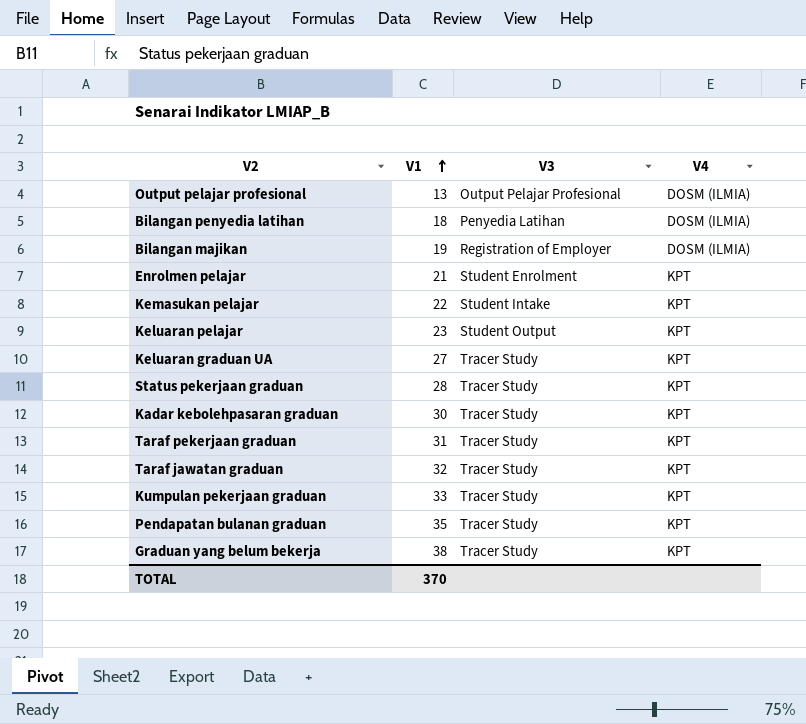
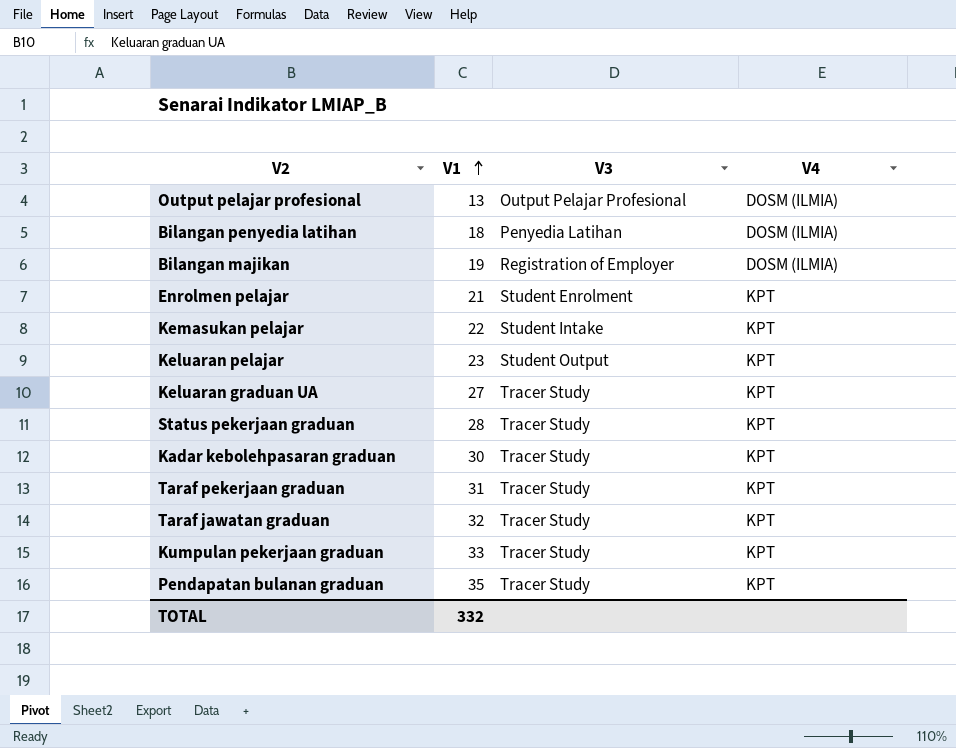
row Graduan yang belum bekerja: 38 | Tracer Study | KPT -> none
TOTAL | V1: 370 -> 332

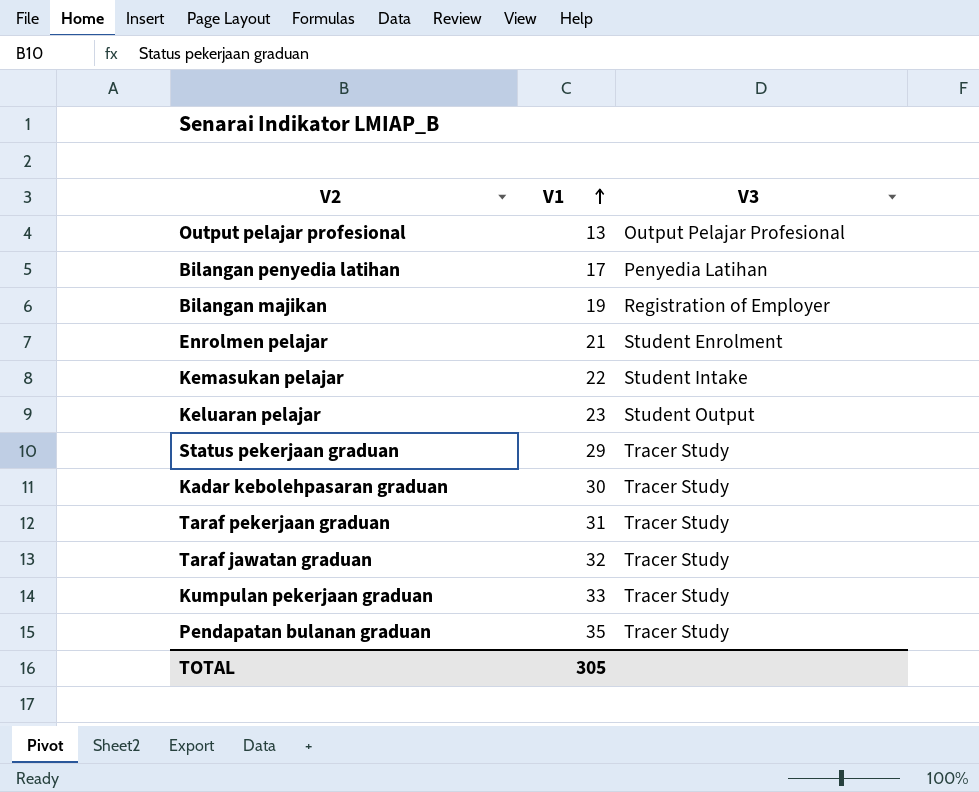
column V4 | position: 4 -> none
row Keluaran graduan UA: 27 | Tracer Study | KPT -> none
Bilangan penyedia latihan | V1: 18 -> 17
Status pekerjaan graduan | V1: 28 -> 29
TOTAL | V1: 332 -> 305

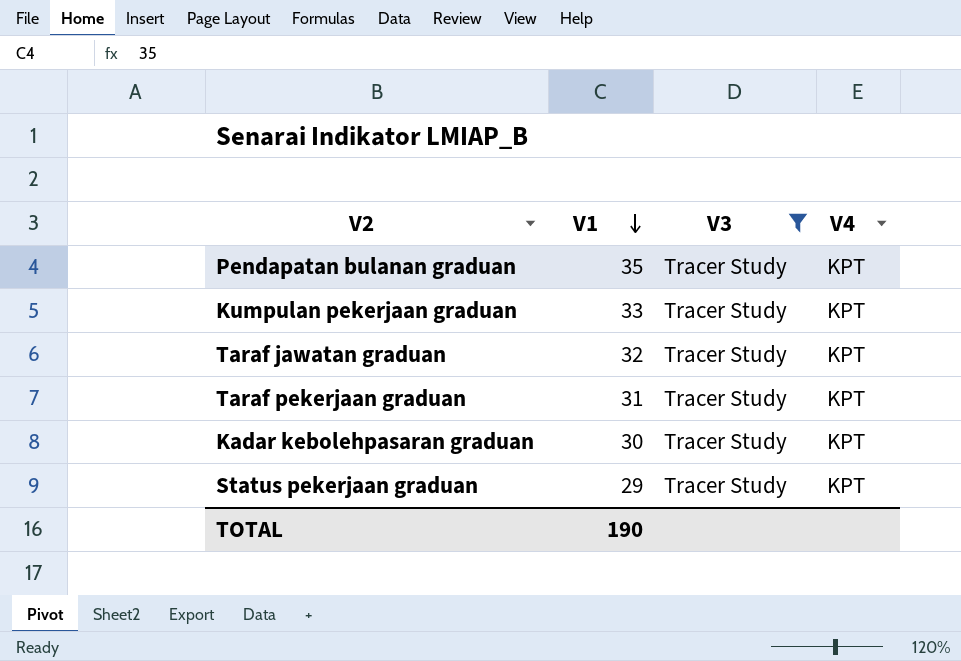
filter: none -> V3 = Tracer Study
row order: V1 ascending -> V1 descending
column V4 | position: none -> 4
TOTAL | V1: 305 -> 190

